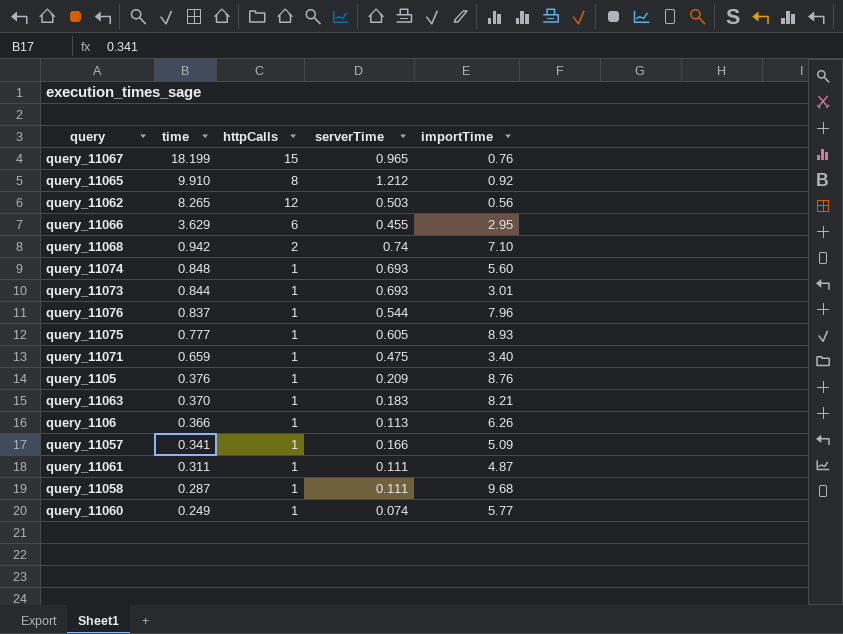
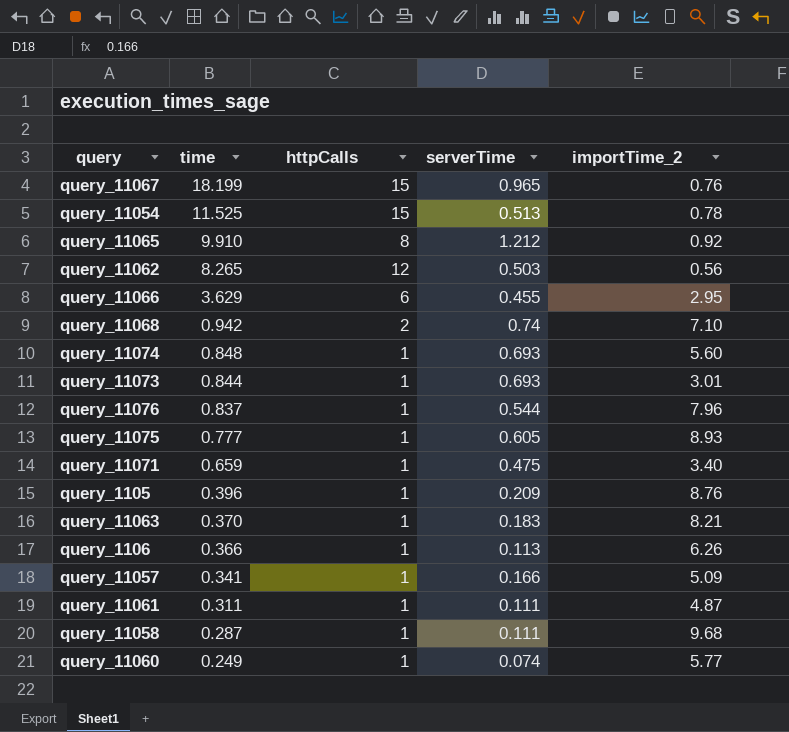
column name: importTime -> importTime_2
row query_11054: none -> 11.525 | 15 | 0.513 | 0.78
query_1105 | time: 0.376 -> 0.396

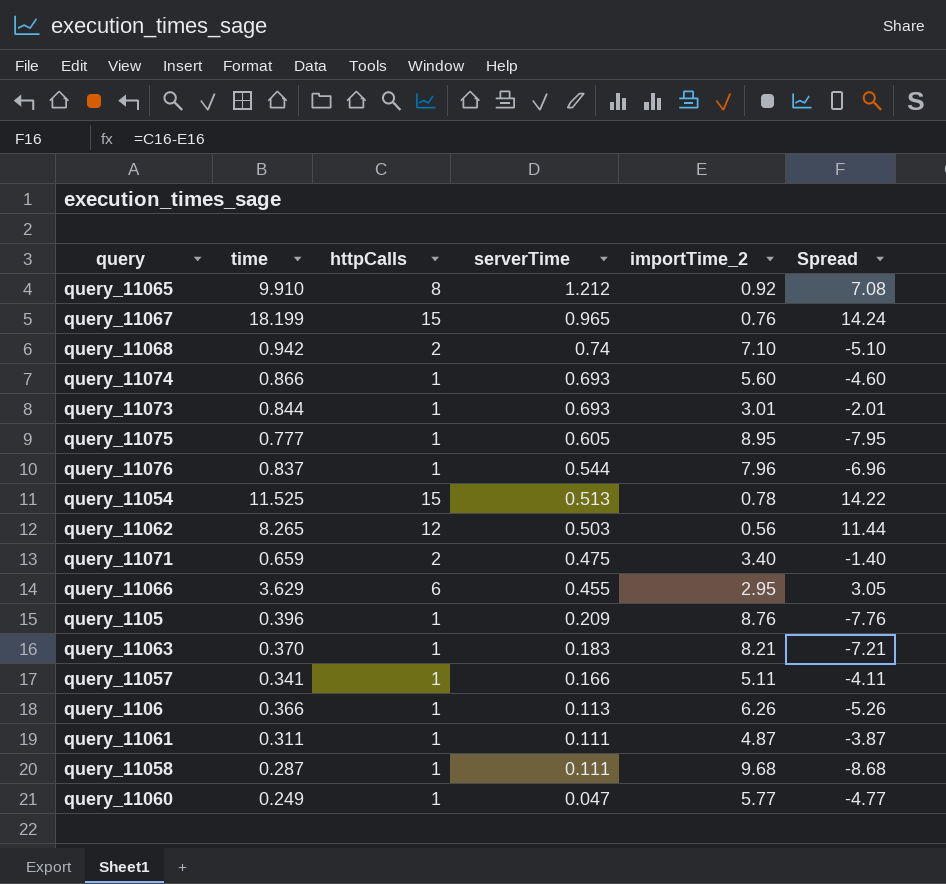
row order: time descending -> serverTime descending
column Spread | formula: none -> [httpCalls] - [importTime_2]
query_11074 | time: 0.848 -> 0.866
query_11075 | importTime_2: 8.93 -> 8.95
query_11071 | httpCalls: 1 -> 2
query_11057 | importTime_2: 5.09 -> 5.11
query_11060 | serverTime: 0.074 -> 0.047

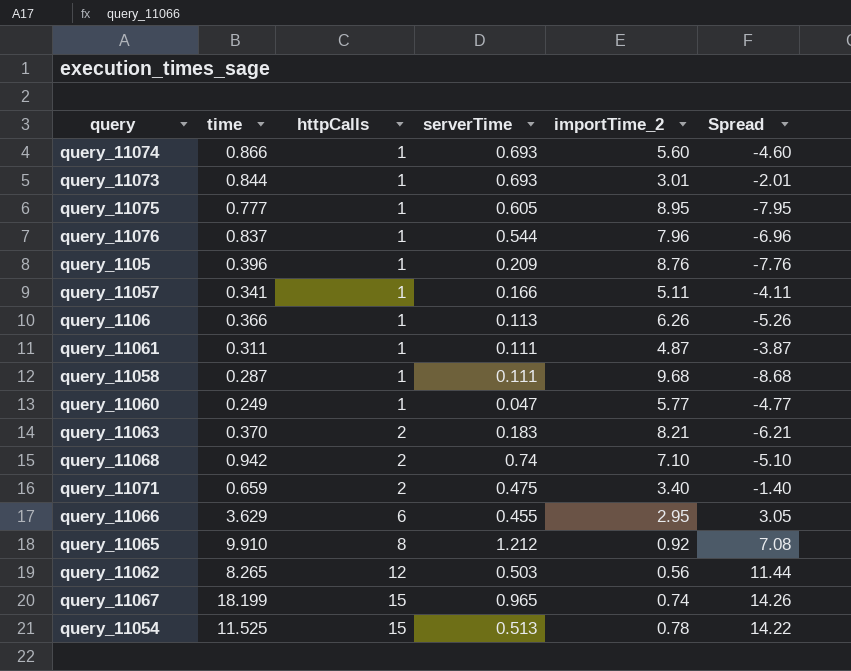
row order: serverTime descending -> httpCalls ascending
query_11063 | httpCalls: 1 -> 2
query_11063 | Spread: -7.21 -> -6.21
query_11067 | importTime_2: 0.76 -> 0.74
query_11067 | Spread: 14.24 -> 14.26

